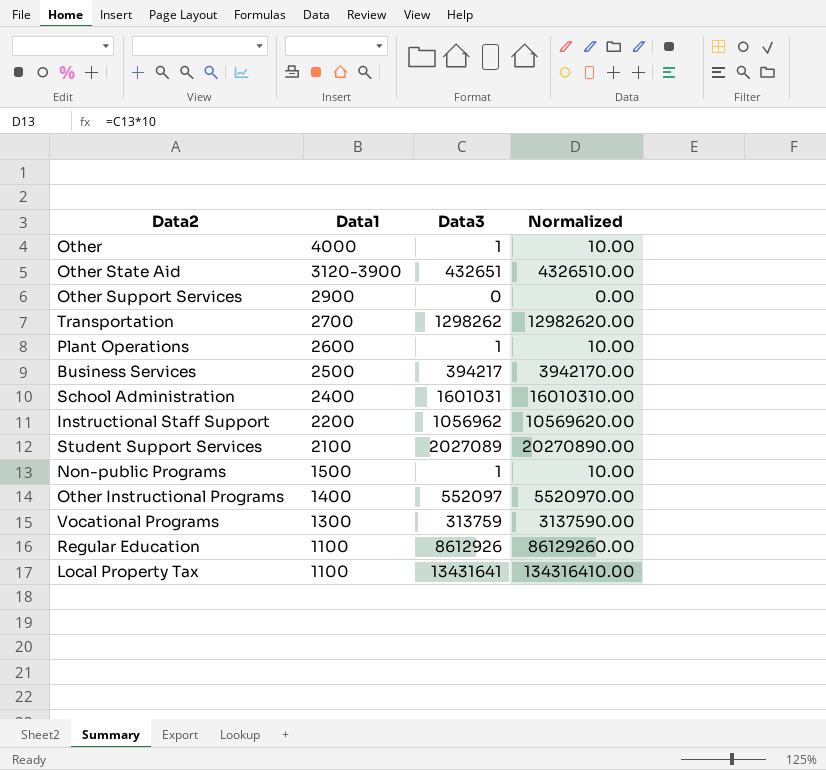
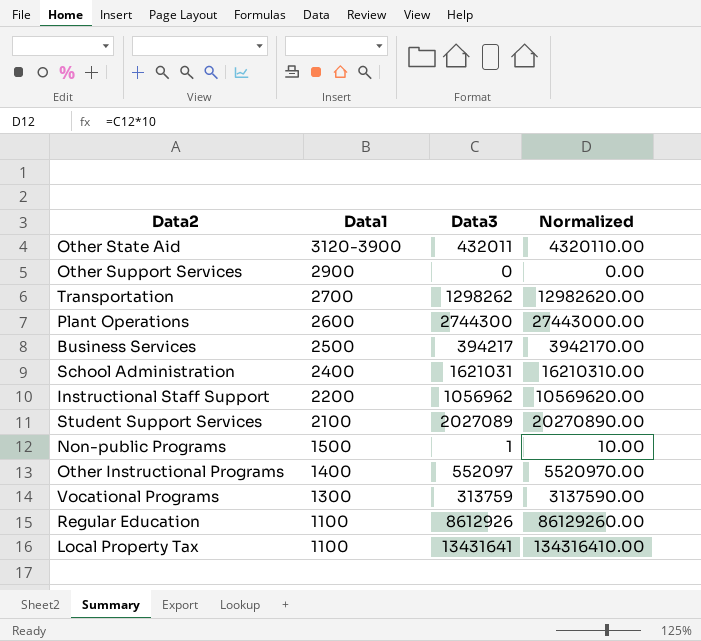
row Other: 4000 | 1 | 10.00 -> none
Other State Aid | Data3: 432651 -> 432011
Other State Aid | Normalized: 4326510.00 -> 4320110.00
Plant Operations | Data3: 1 -> 2744300
Plant Operations | Normalized: 10.00 -> 27443000.00
School Administration | Data3: 1601031 -> 1621031
School Administration | Normalized: 16010310.00 -> 16210310.00

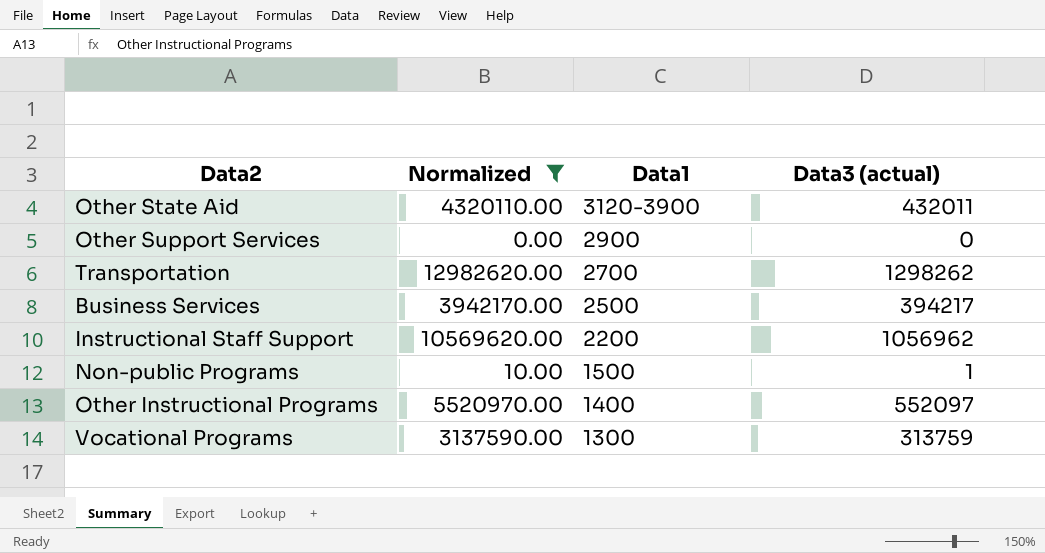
filter: none -> Normalized <= 12982620.00
column Normalized | position: 4 -> 2
column name: Data3 -> Data3 (actual)

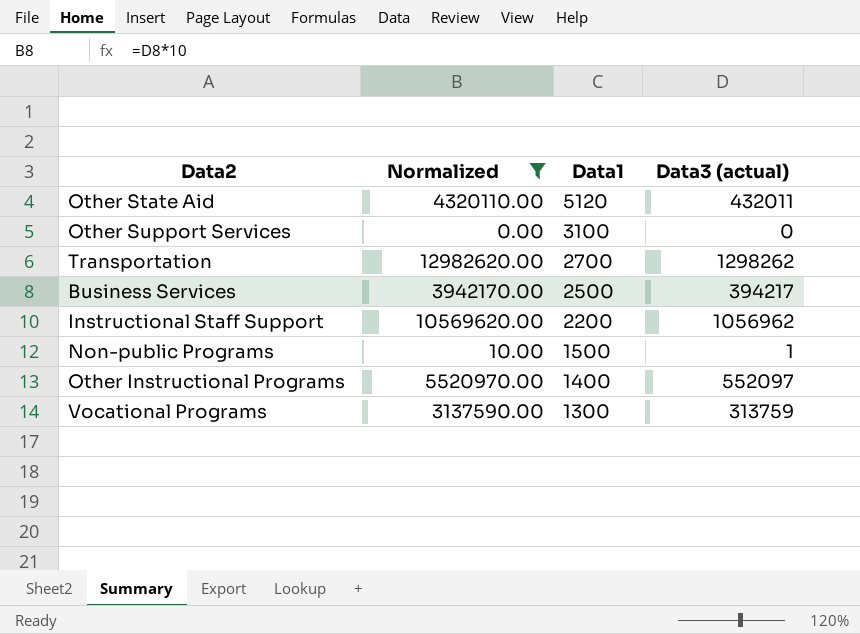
Other State Aid | Data1: 3120-3900 -> 5120
Other Support Services | Data1: 2900 -> 3100

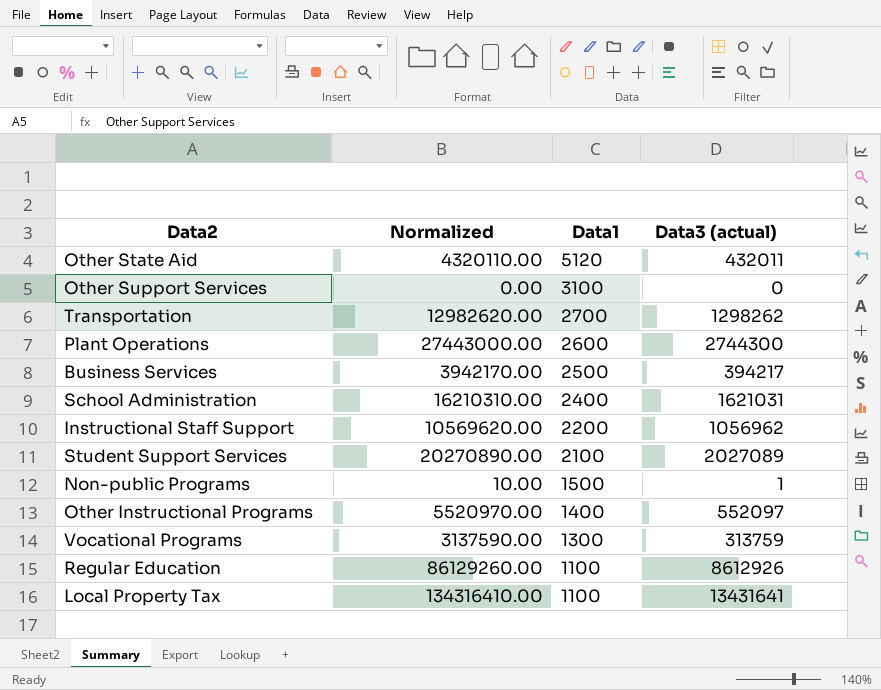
filter: Normalized <= 12982620.00 -> none

